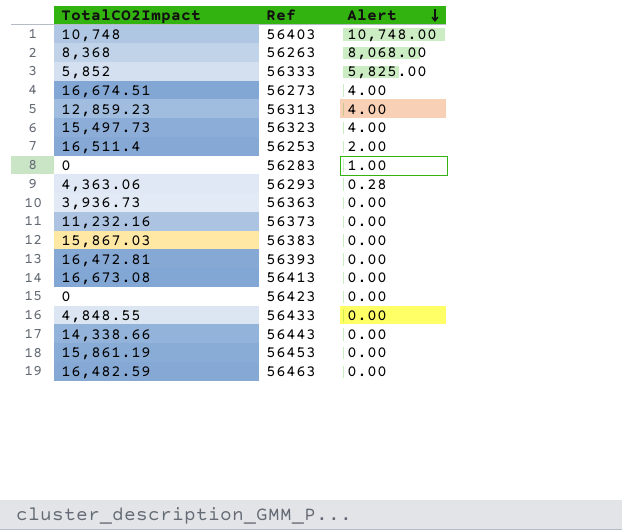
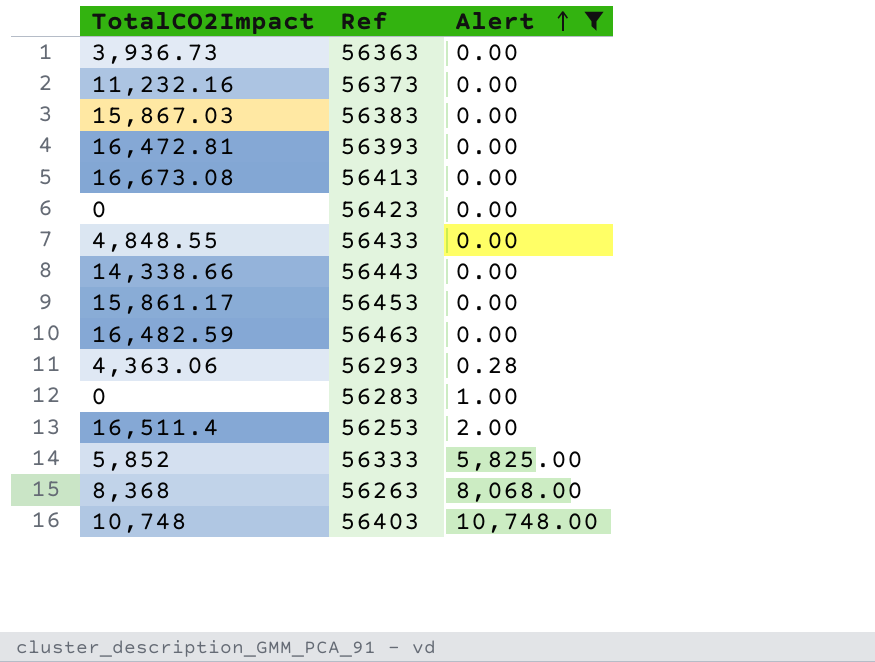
filter: none -> Alert != 4.00
row order: Alert descending -> Alert ascending
56453 | TotalCO2Impact: 15,861.19 -> 15,861.17

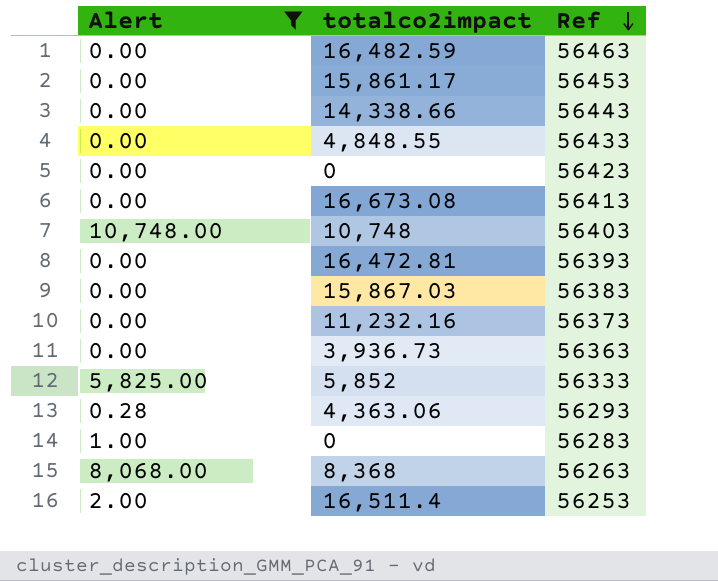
row order: Alert ascending -> Ref descending
column Alert | position: 3 -> 1
column name: TotalCO2Impact -> totalco2impact

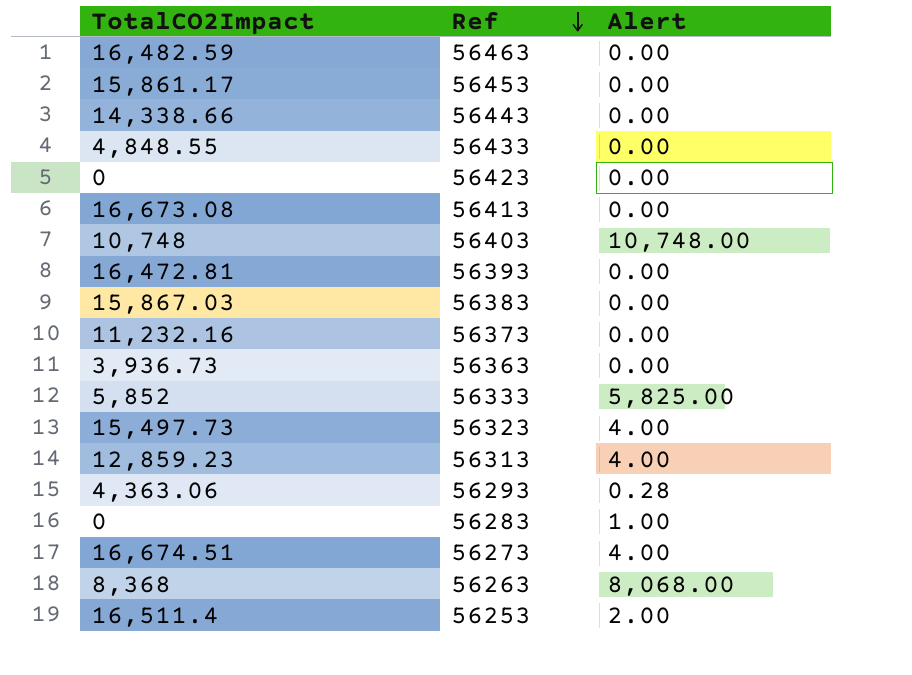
filter: Alert != 4.00 -> none
column name: totalco2impact -> TotalCO2Impact
column Alert | position: 1 -> 3

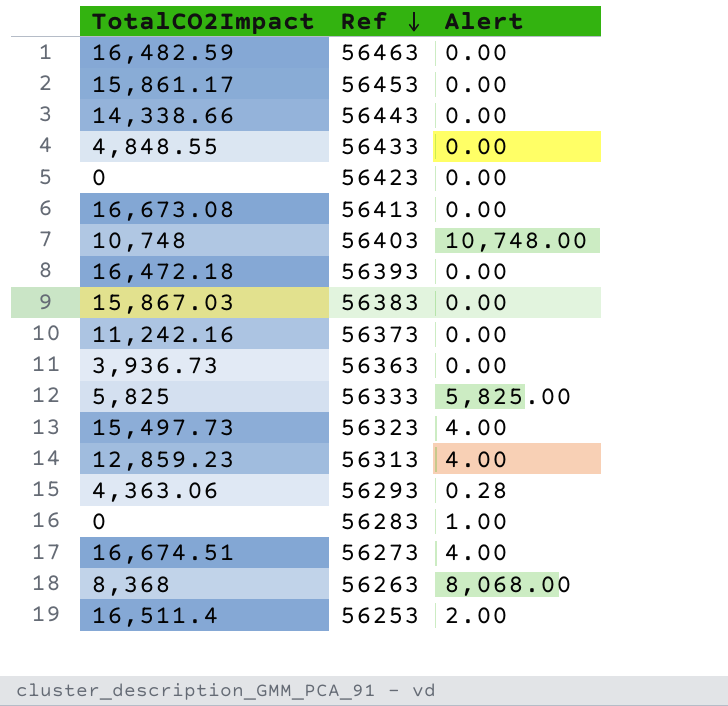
56393 | TotalCO2Impact: 16,472.81 -> 16,472.18
56373 | TotalCO2Impact: 11,232.16 -> 11,242.16
56333 | TotalCO2Impact: 5,852 -> 5,825

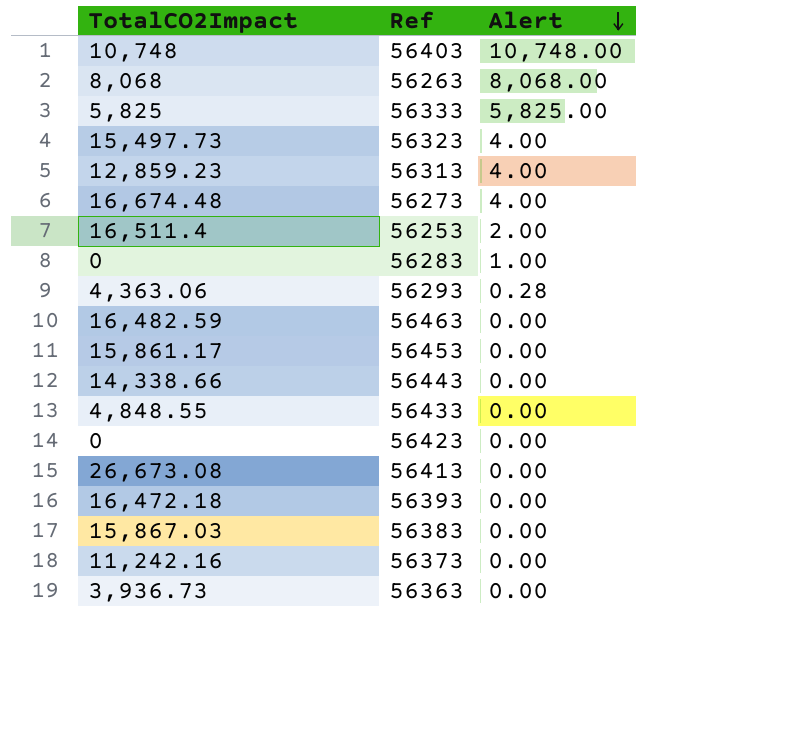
row order: Ref descending -> Alert descending
56263 | TotalCO2Impact: 8,368 -> 8,068
56273 | TotalCO2Impact: 16,674.51 -> 16,674.48
56413 | TotalCO2Impact: 16,673.08 -> 26,673.08

